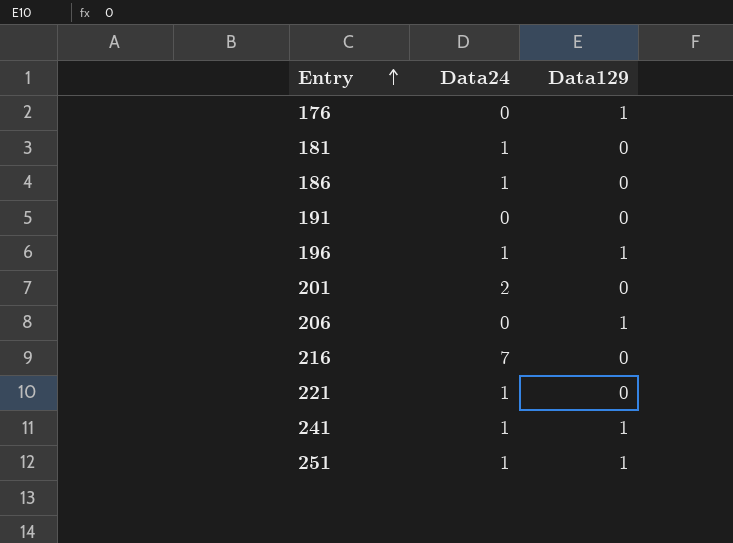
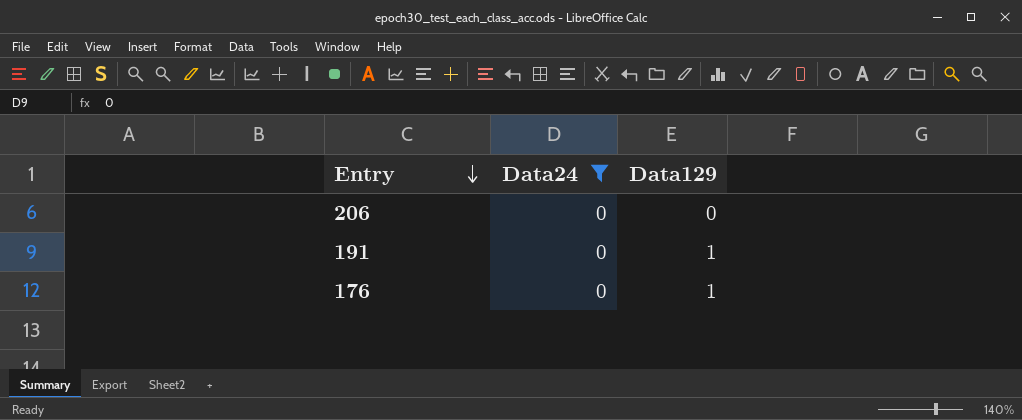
filter: none -> Data24 = 0
row order: Entry ascending -> Entry descending
206 | Data129: 1 -> 0
191 | Data129: 0 -> 1

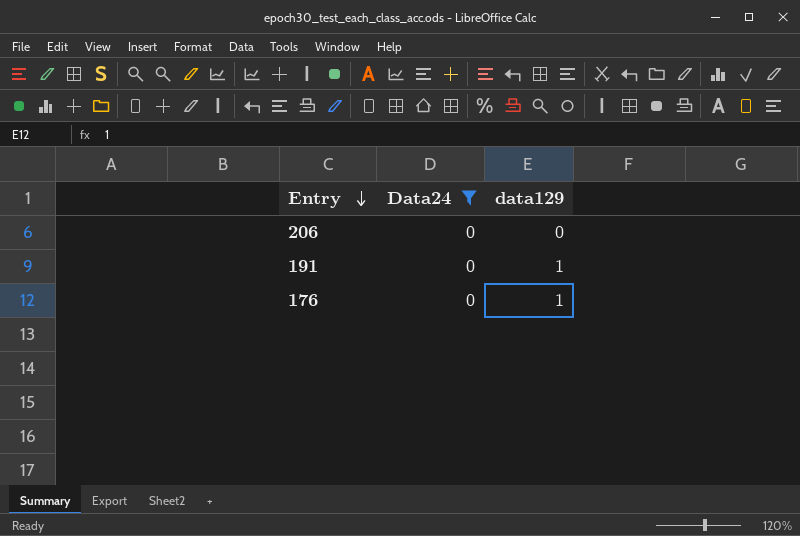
column name: Data129 -> data129

